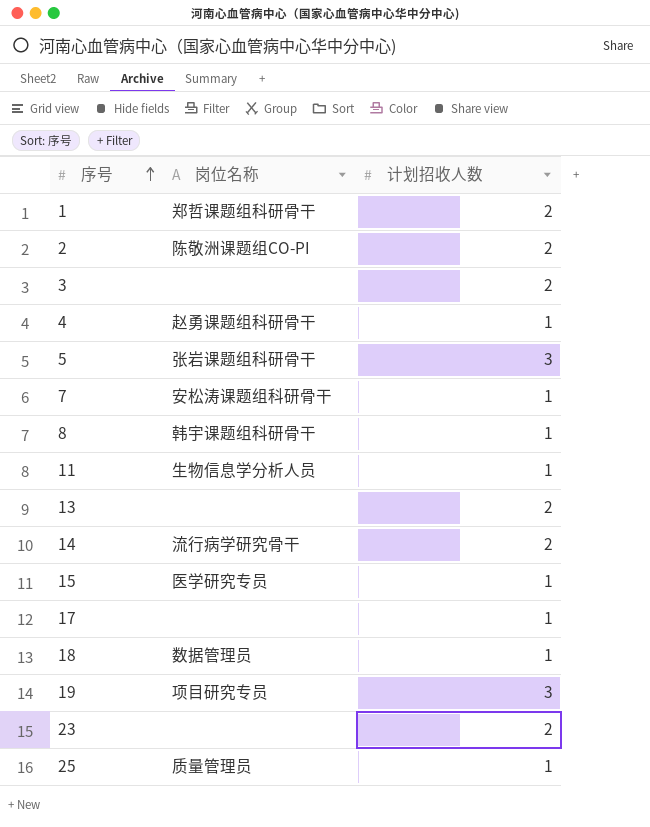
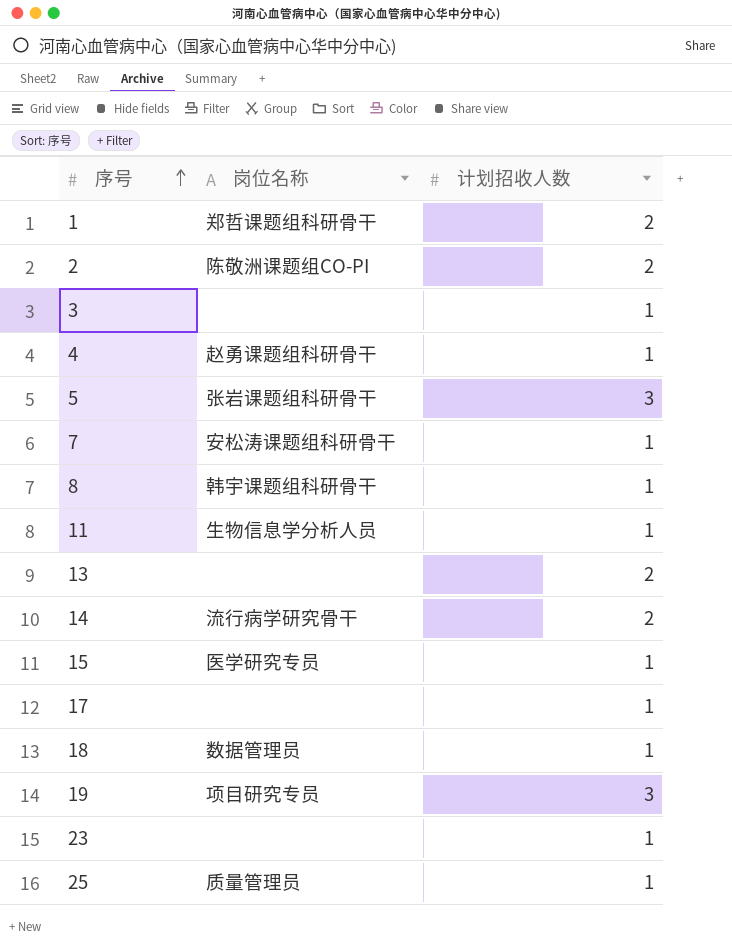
3 | 计划招收人数: 2 -> 1
23 | 计划招收人数: 2 -> 1

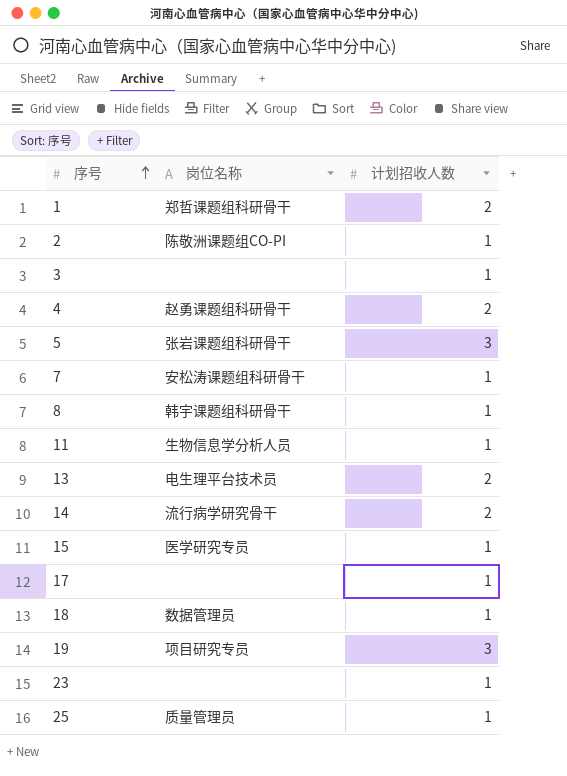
2 | 计划招收人数: 2 -> 1
4 | 计划招收人数: 1 -> 2
13 | 岗位名称: none -> 电生理平台技术员

